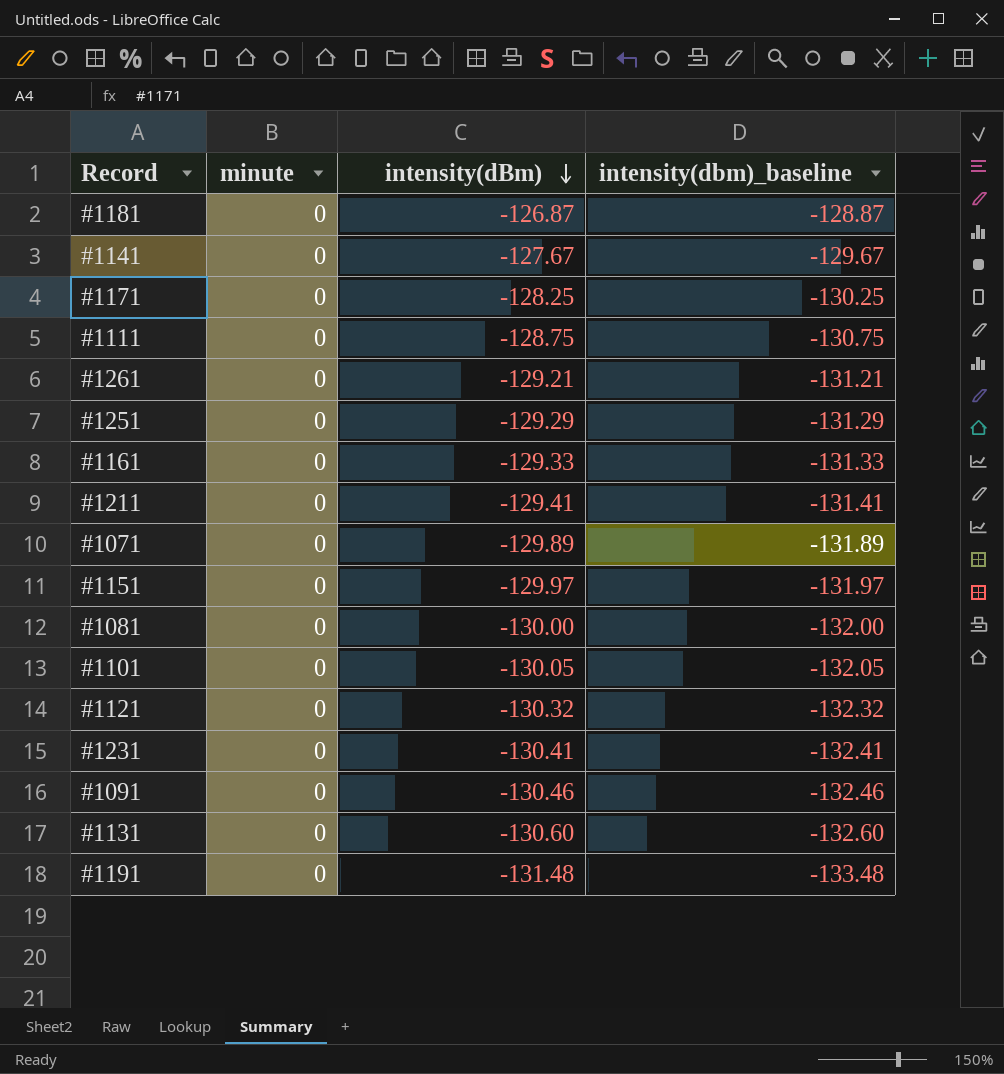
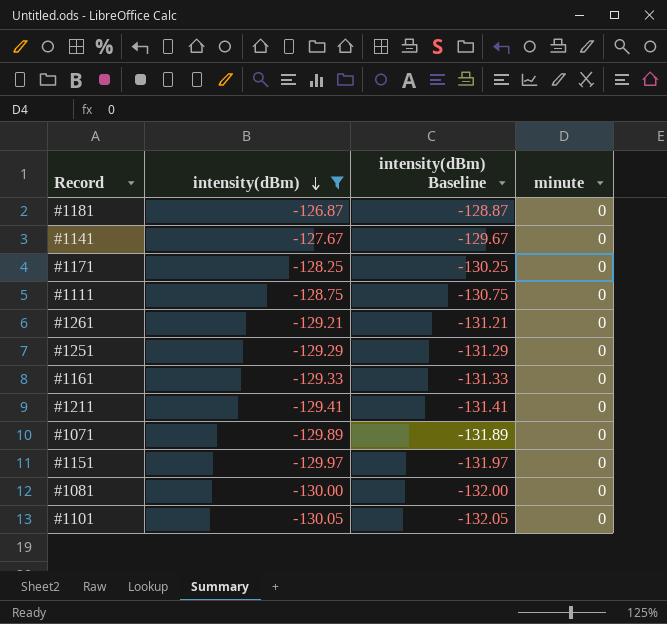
filter: none -> intensity(dBm) >= -130.05
column name: intensity(dbm)_baseline -> intensity(dBm) Baseline
column minute | position: 2 -> 4

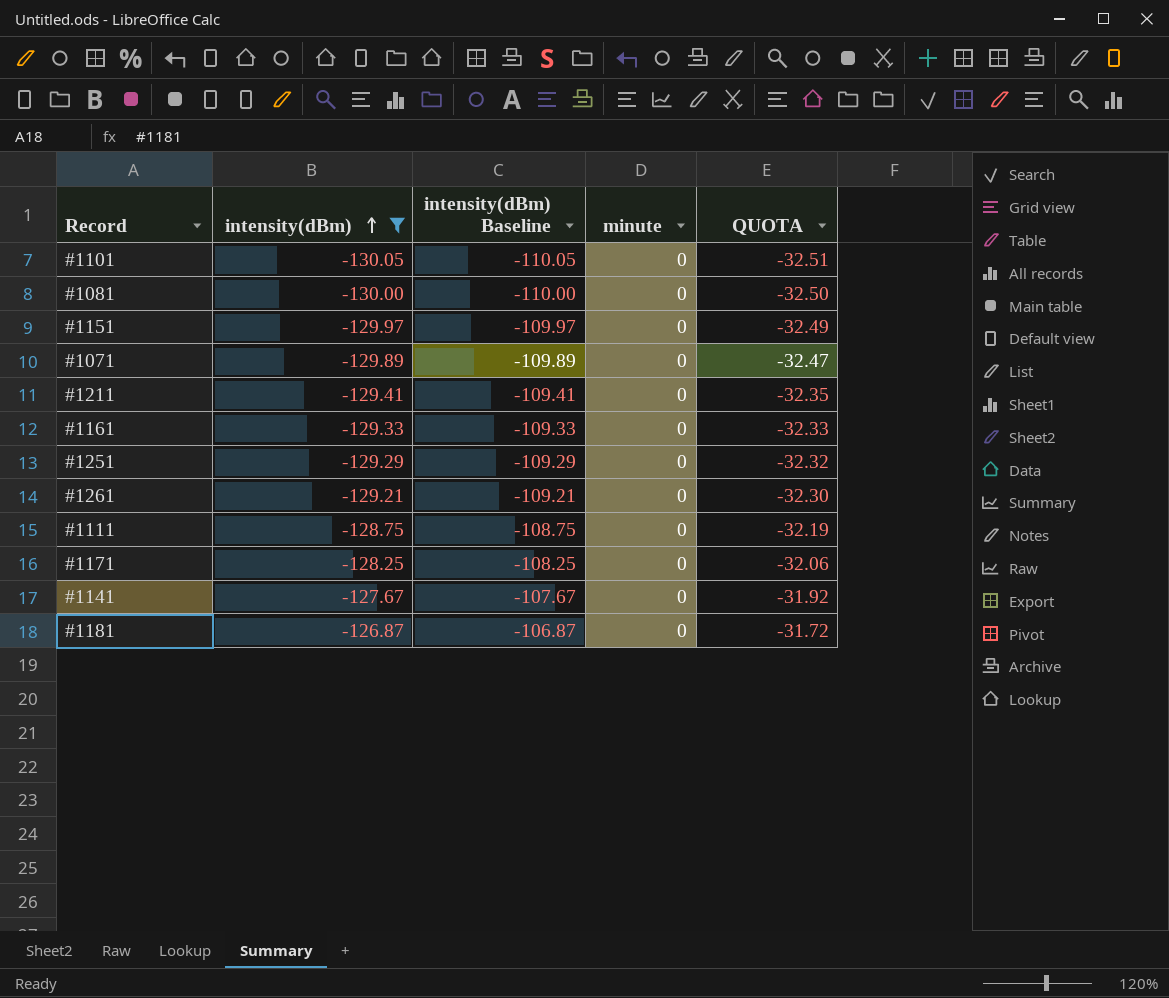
row order: intensity(dBm) descending -> intensity(dBm) ascending
column intensity(dBm) Baseline | formula: [intensity(dBm)] - 2 -> [intensity(dBm)] + 20
column QUOTA | formula: none -> [intensity(dBm)] * 0.25

